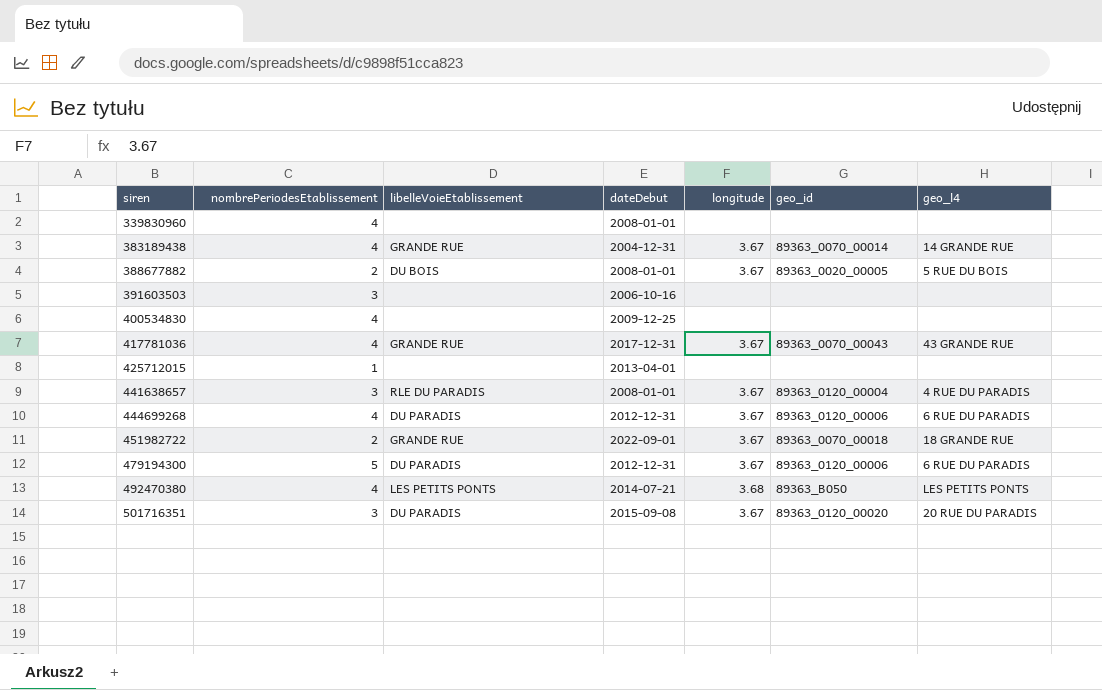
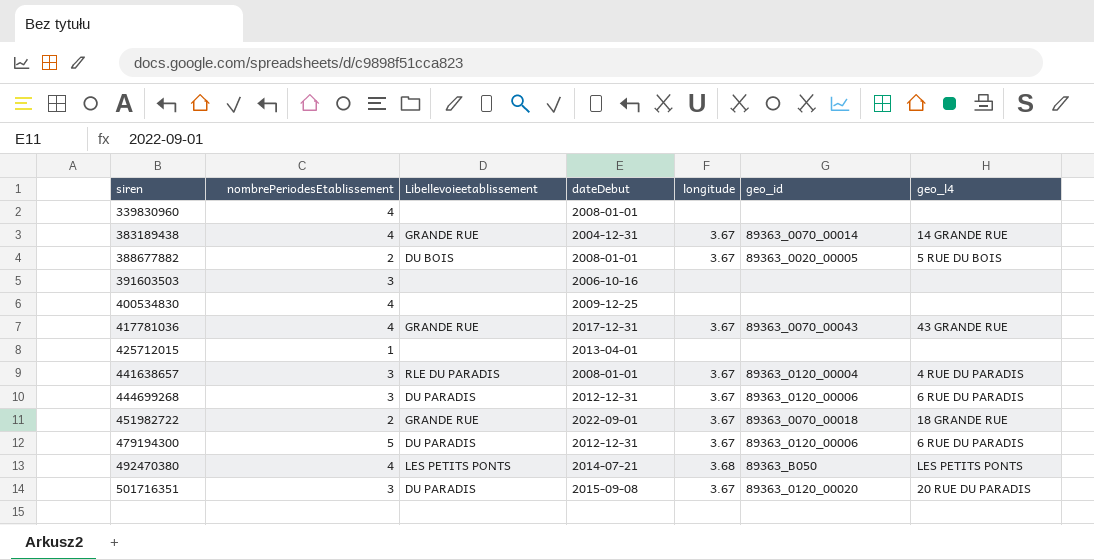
column name: libelleVoieEtablissement -> Libellevoieetablissement
444699268 | nombrePeriodesEtablissement: 4 -> 3

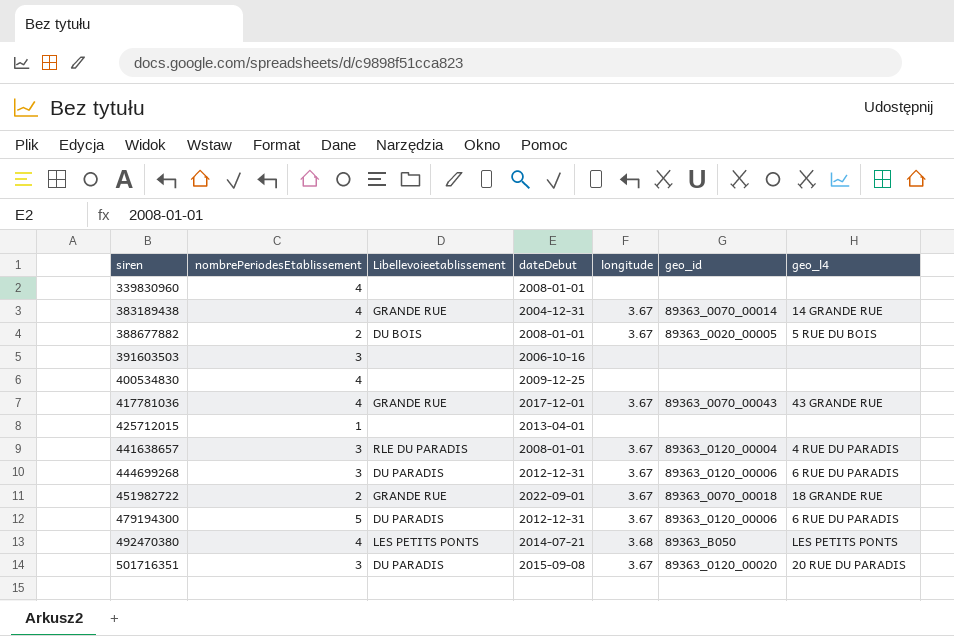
417781036 | dateDebut: 2017-12-31 -> 2017-12-01

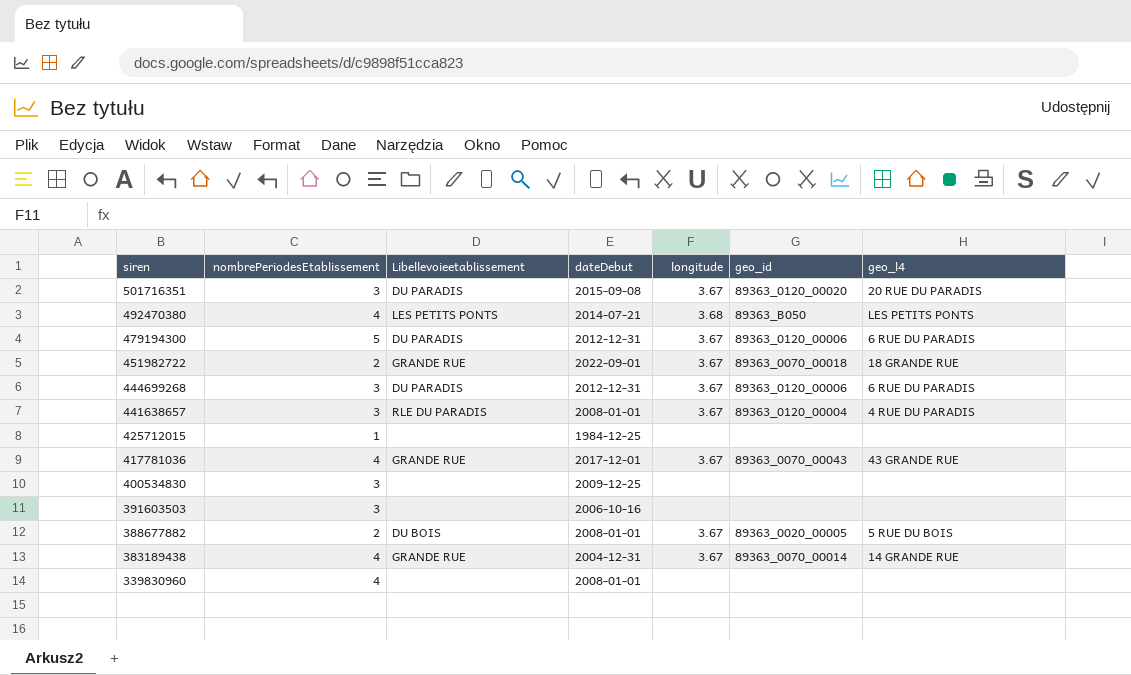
row order: siren ascending -> siren descending
425712015 | dateDebut: 2013-04-01 -> 1984-12-25
400534830 | nombrePeriodesEtablissement: 4 -> 3

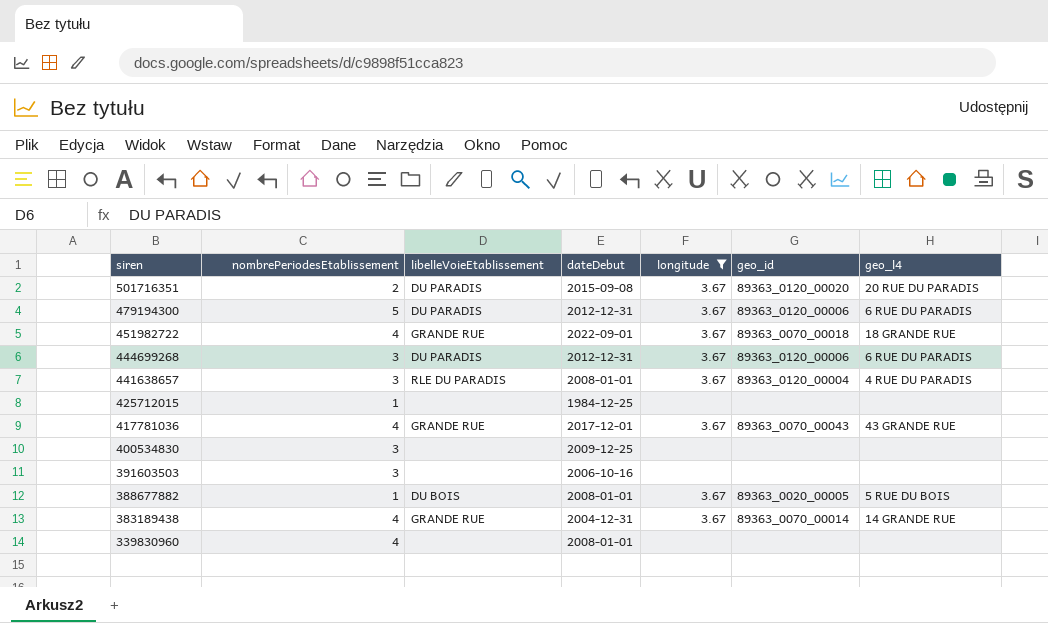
filter: none -> longitude != 3.68
column name: Libellevoieetablissement -> libelleVoieEtablissement
501716351 | nombrePeriodesEtablissement: 3 -> 2
451982722 | nombrePeriodesEtablissement: 2 -> 4
388677882 | nombrePeriodesEtablissement: 2 -> 1

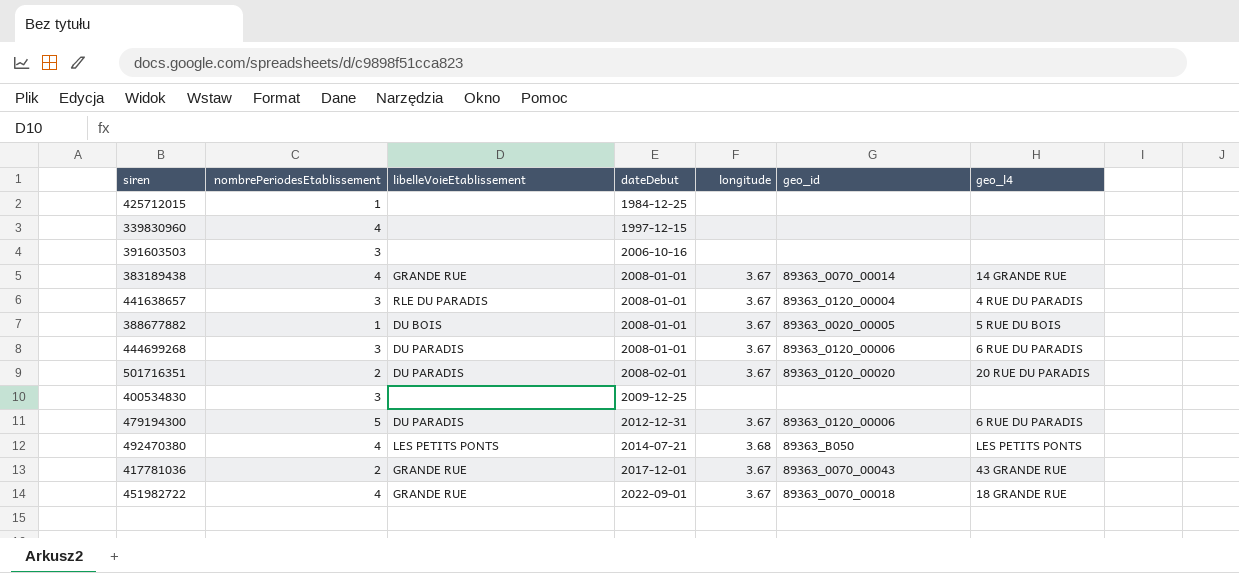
filter: longitude != 3.68 -> none
row order: siren descending -> dateDebut ascending
339830960 | dateDebut: 2008-01-01 -> 1997-12-15
383189438 | dateDebut: 2004-12-31 -> 2008-01-01
444699268 | dateDebut: 2012-12-31 -> 2008-01-01
501716351 | dateDebut: 2015-09-08 -> 2008-02-01
417781036 | nombrePeriodesEtablissement: 4 -> 2

